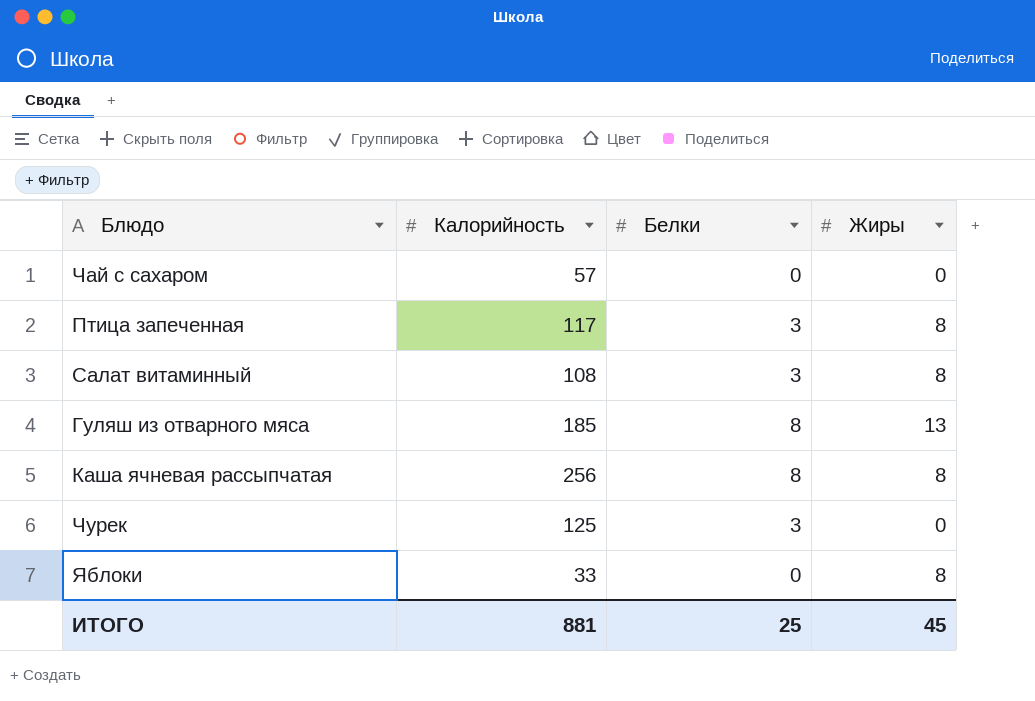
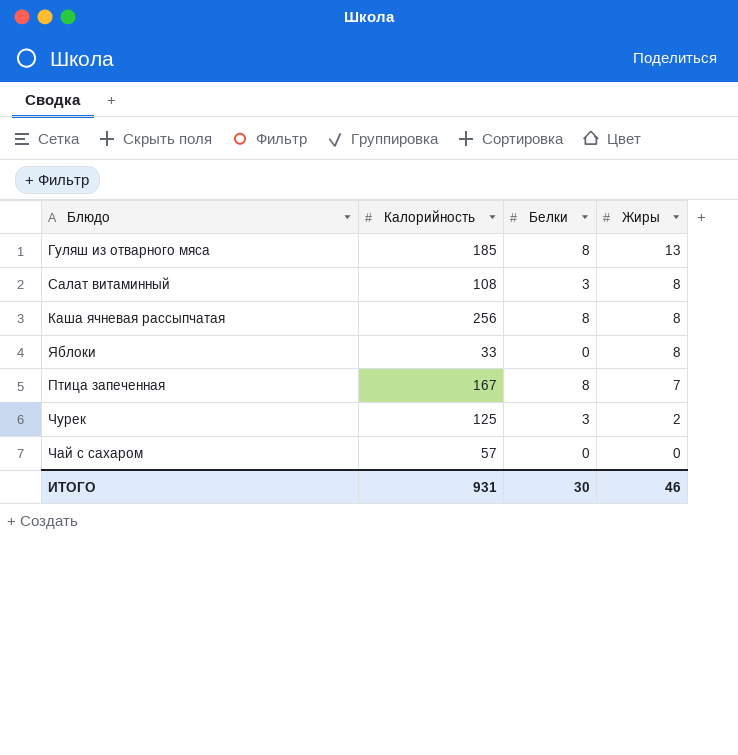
row order: none -> Жиры descending
Птица запеченная | Калорийность: 117 -> 167
Птица запеченная | Белки: 3 -> 8
Птица запеченная | Жиры: 8 -> 7
Чурек | Жиры: 0 -> 2
ИТОГО | Калорийность: 881 -> 931
ИТОГО | Белки: 25 -> 30
ИТОГО | Жиры: 45 -> 46

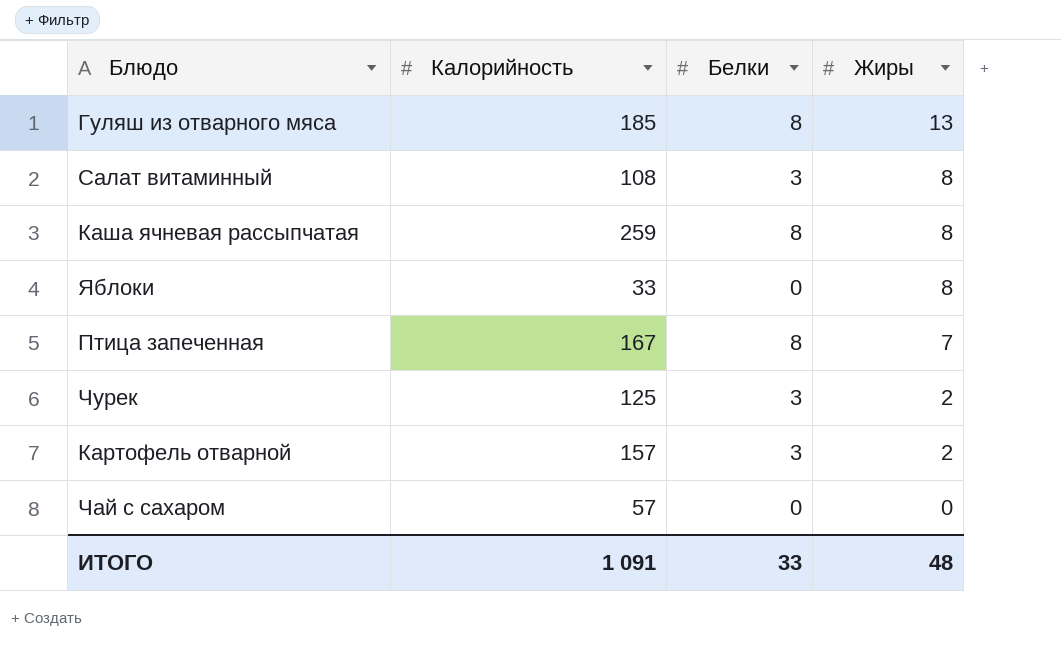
Каша ячневая рассыпчатая | Калорийность: 256 -> 259
row Картофель отварной: none -> 157 | 3 | 2
ИТОГО | Калорийность: 931 -> 1 091
ИТОГО | Белки: 30 -> 33
ИТОГО | Жиры: 46 -> 48

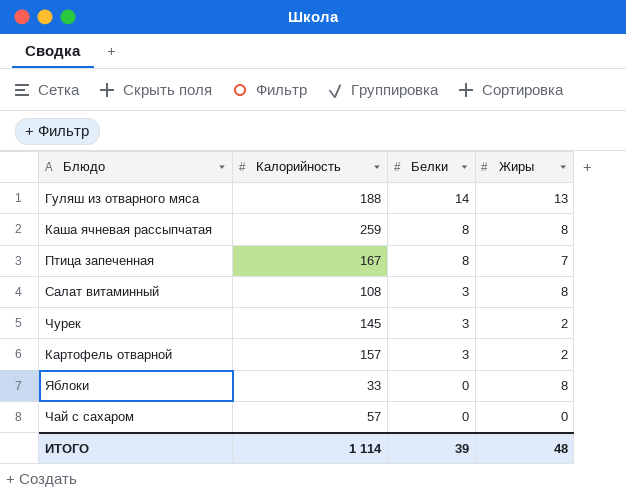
row order: Жиры descending -> Белки descending
Гуляш из отварного мяса | Калорийность: 185 -> 188
Гуляш из отварного мяса | Белки: 8 -> 14
Чурек | Калорийность: 125 -> 145
ИТОГО | Калорийность: 1 091 -> 1 114
ИТОГО | Белки: 33 -> 39

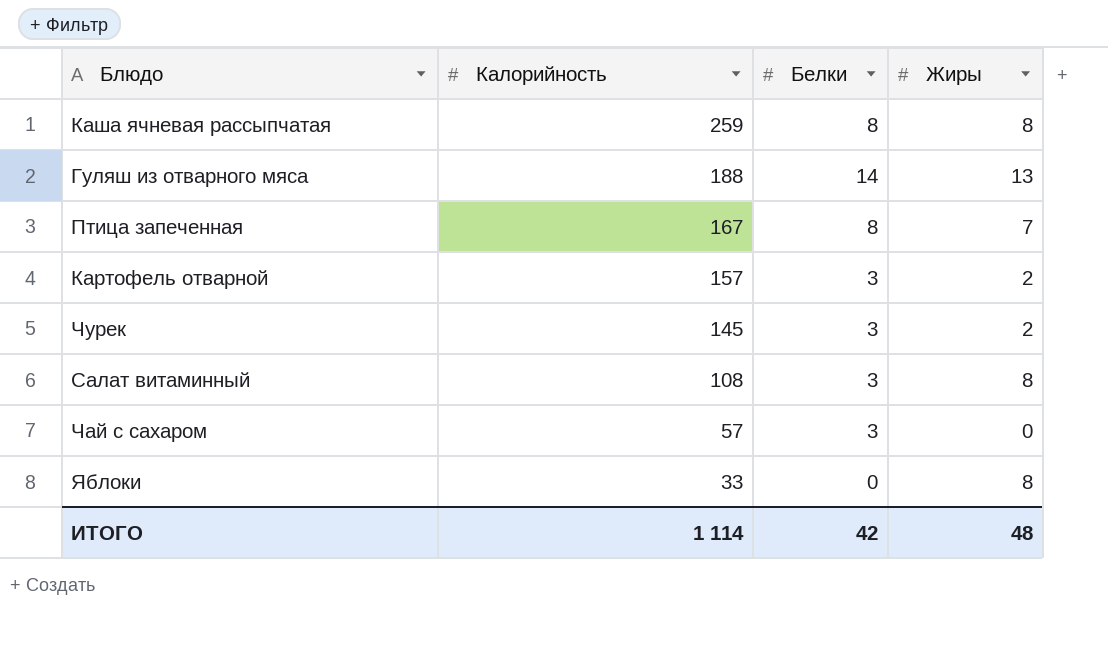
row order: Белки descending -> Калорийность descending
Чай с сахаром | Белки: 0 -> 3
ИТОГО | Белки: 39 -> 42

